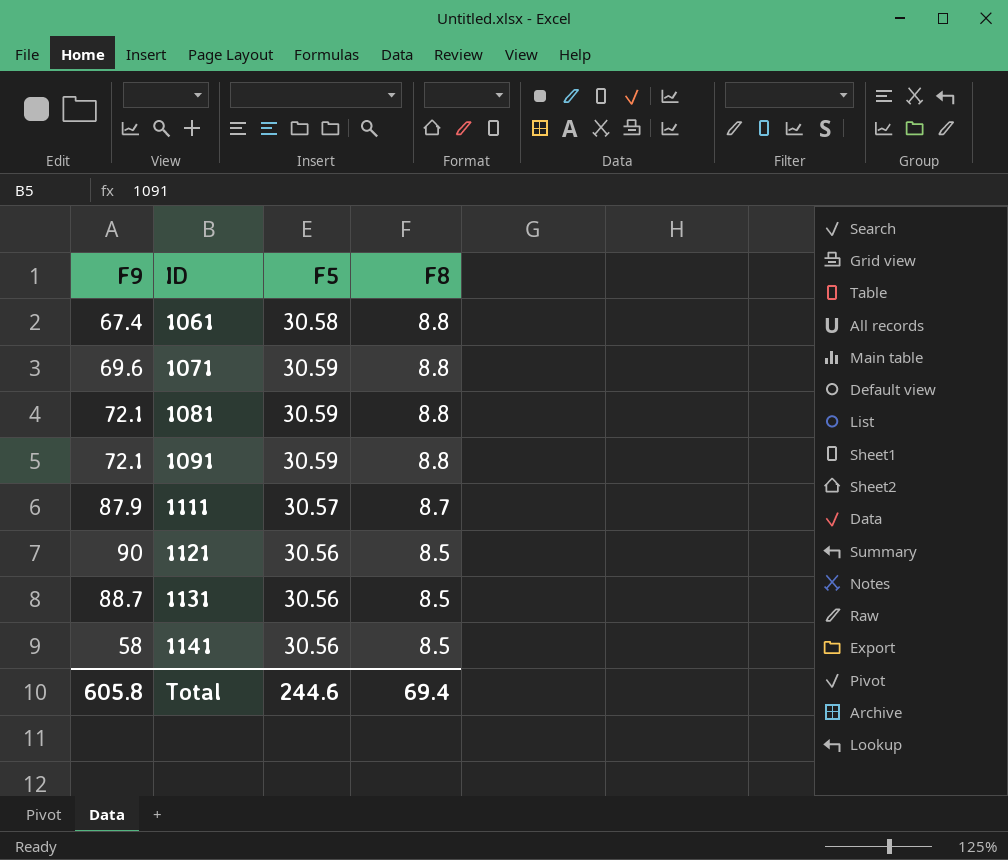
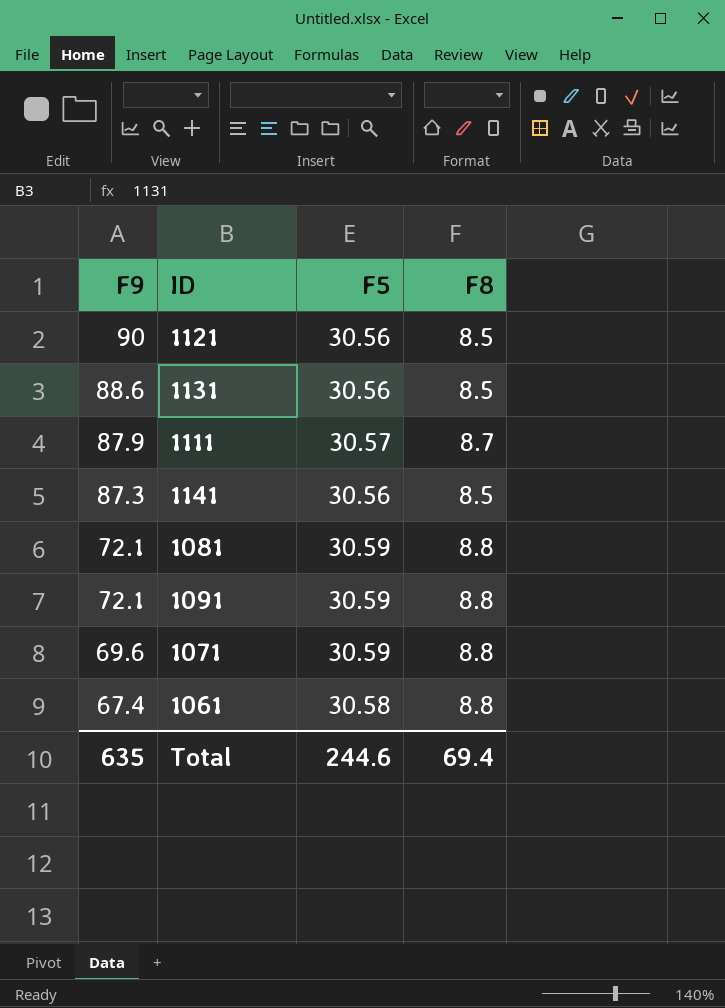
row order: ID ascending -> F9 descending
1131 | F9: 88.7 -> 88.6
1141 | F9: 58 -> 87.3
Total | F9: 605.8 -> 635

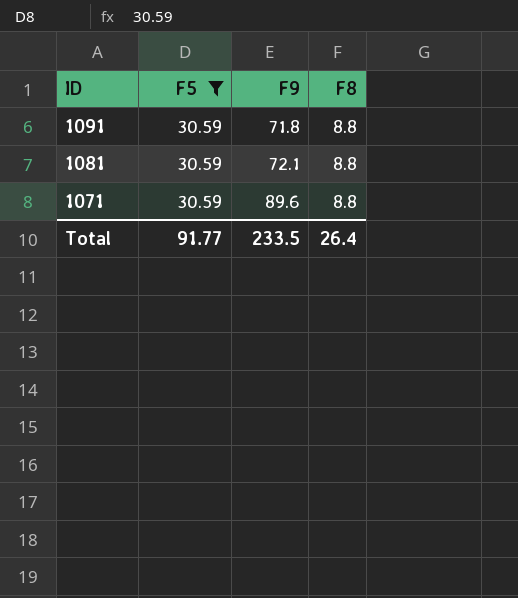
filter: none -> F5 = 30.59
row order: F9 descending -> ID descending
column F9 | position: 1 -> 3
1091 | F9: 72.1 -> 71.8
1071 | F9: 69.6 -> 89.6
Total | F5: 244.6 -> 91.77
Total | F9: 635 -> 233.5
Total | F8: 69.4 -> 26.4

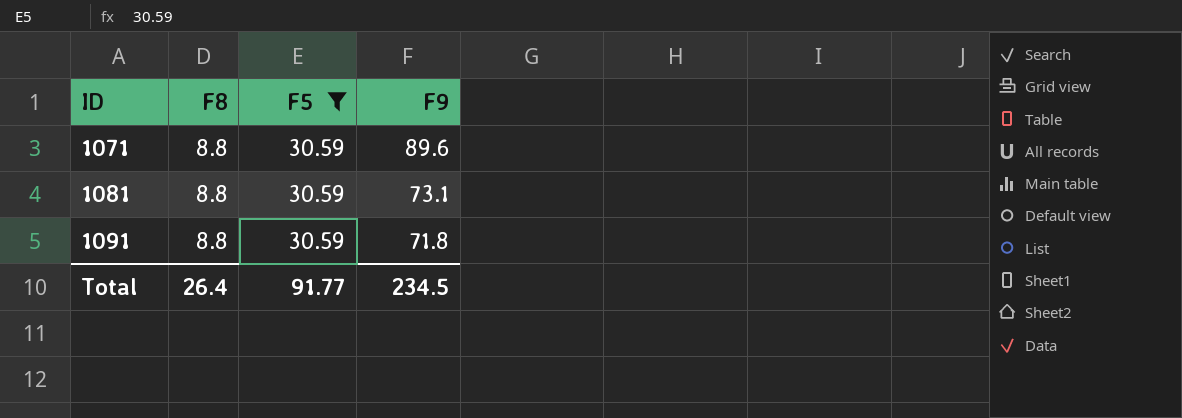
row order: ID descending -> ID ascending
column F8 | position: 4 -> 2
1081 | F9: 72.1 -> 73.1
Total | F9: 233.5 -> 234.5

